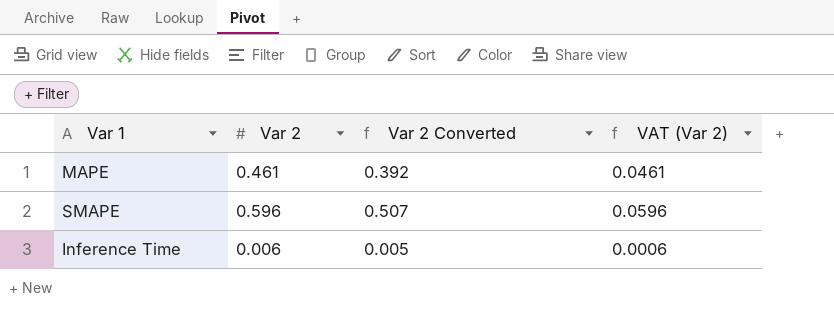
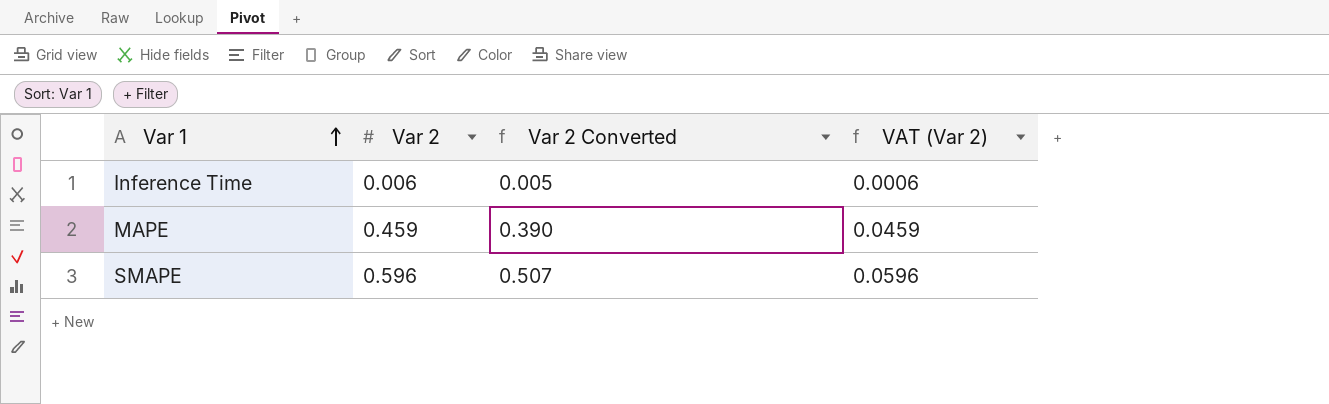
row order: none -> Var 1 ascending
MAPE | Var 2: 0.461 -> 0.459
MAPE | Var 2 Converted: 0.392 -> 0.390
MAPE | VAT (Var 2): 0.0461 -> 0.0459

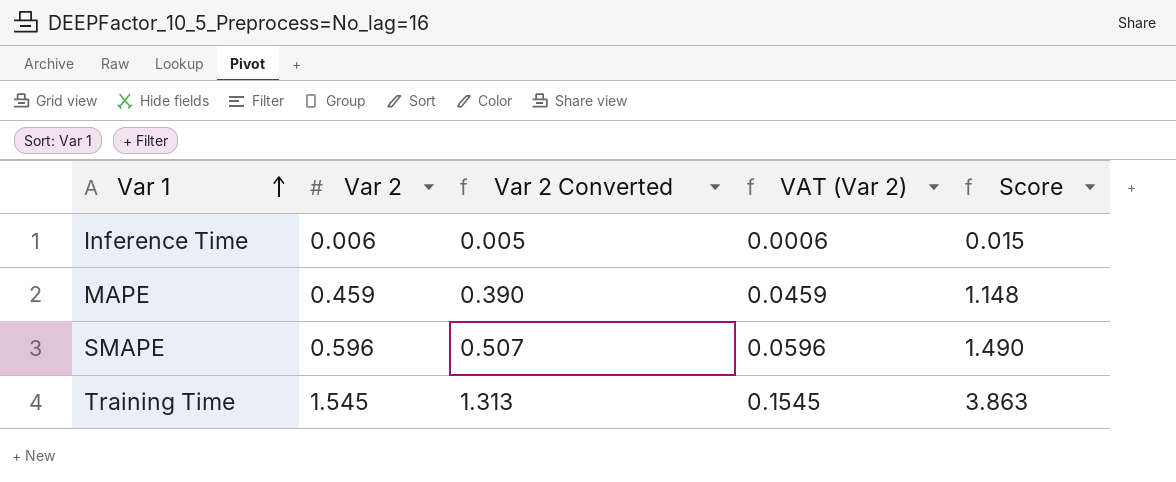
column Score | formula: none -> [Var 2] * 2.5
row Training Time: none -> 1.545 | 1.313 | 0.1545 | 3.863

